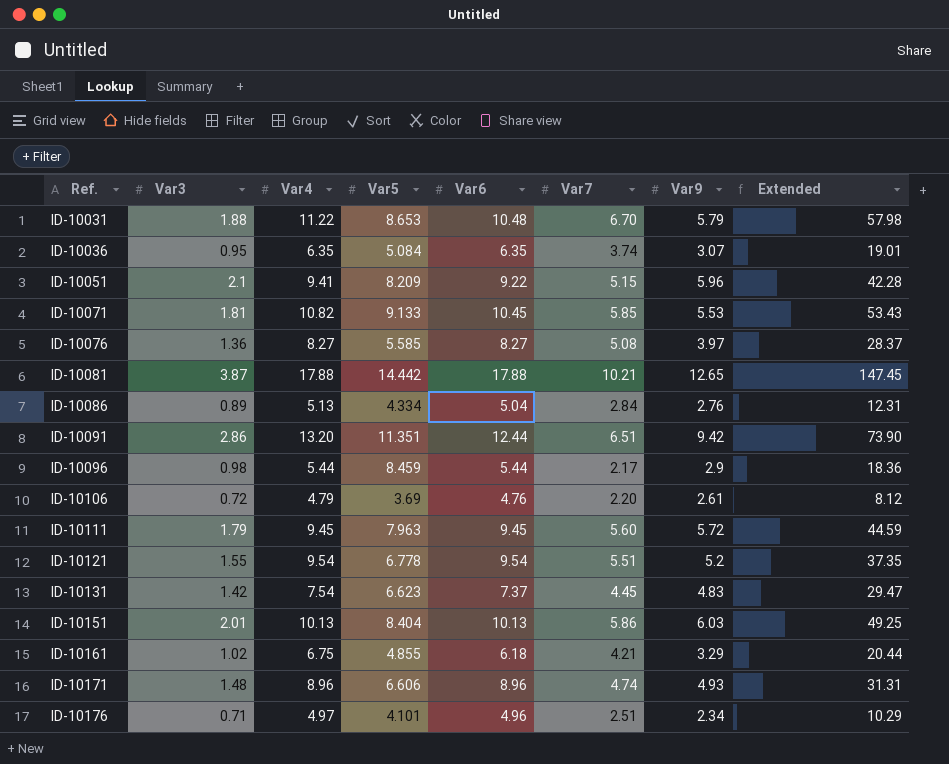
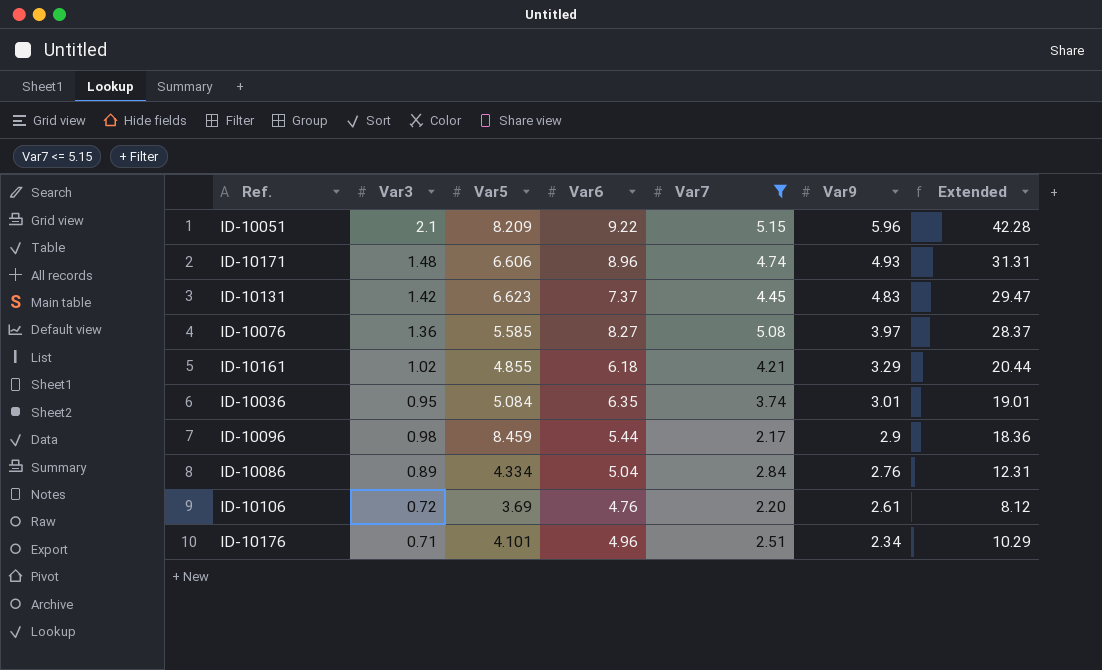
filter: none -> Var7 <= 5.15
row order: Ref. ascending -> Var9 descending
column Var4 | position: 3 -> none
ID-10036 | Var9: 3.07 -> 3.01

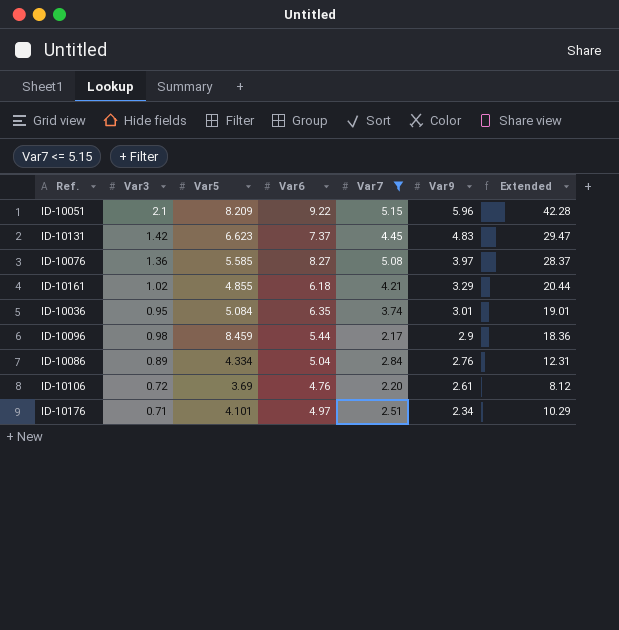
row ID-10171: 1.48 | 6.606 | 8.96 | 4.74 | 4.93 | 31.31 -> none
ID-10176 | Var6: 4.96 -> 4.97

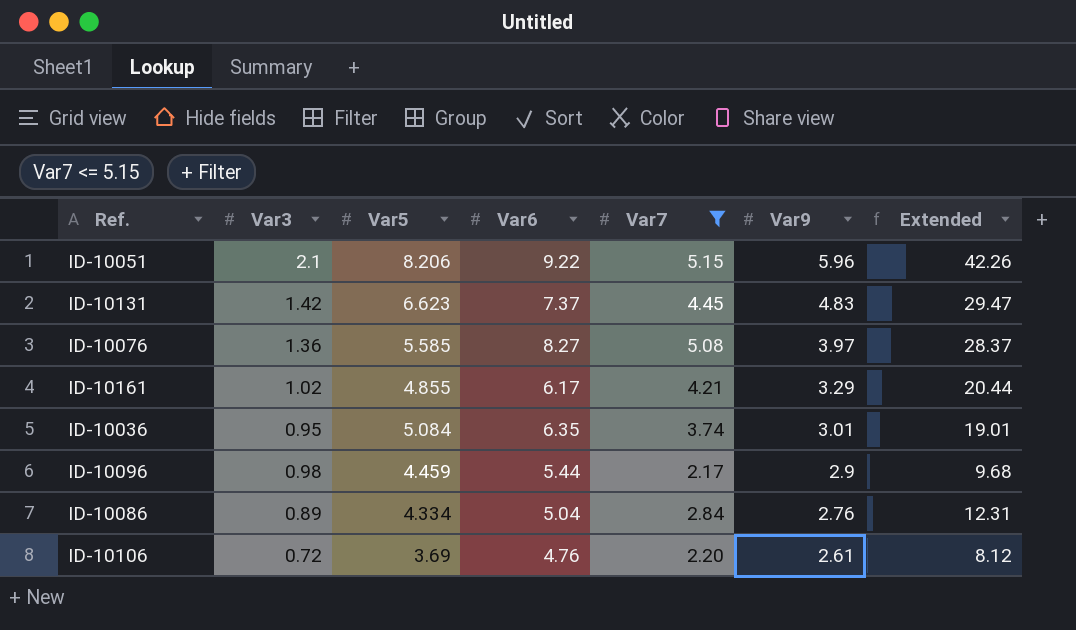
row ID-10176: 0.71 | 4.101 | 4.97 | 2.51 | 2.34 | 10.29 -> none
ID-10051 | Var5: 8.209 -> 8.206
ID-10051 | Extended: 42.28 -> 42.26
ID-10161 | Var6: 6.18 -> 6.17
ID-10096 | Var5: 8.459 -> 4.459
ID-10096 | Extended: 18.36 -> 9.68

